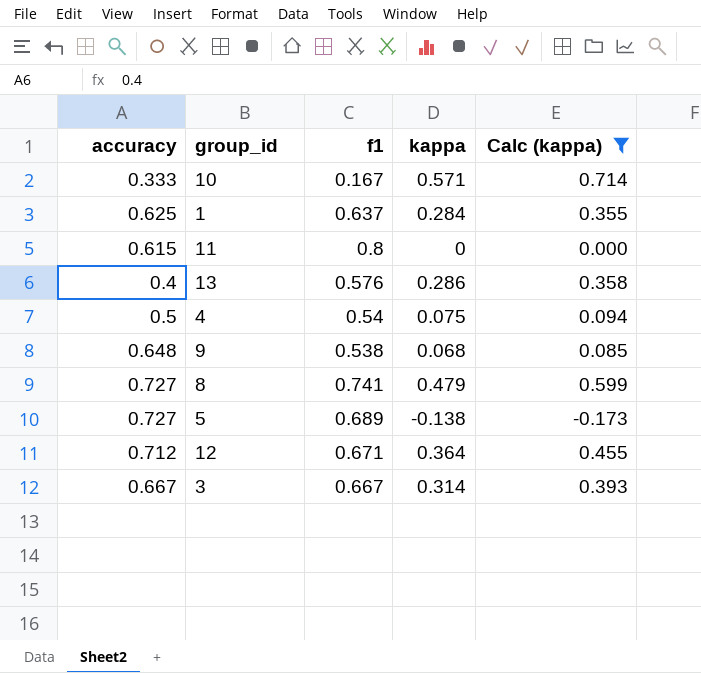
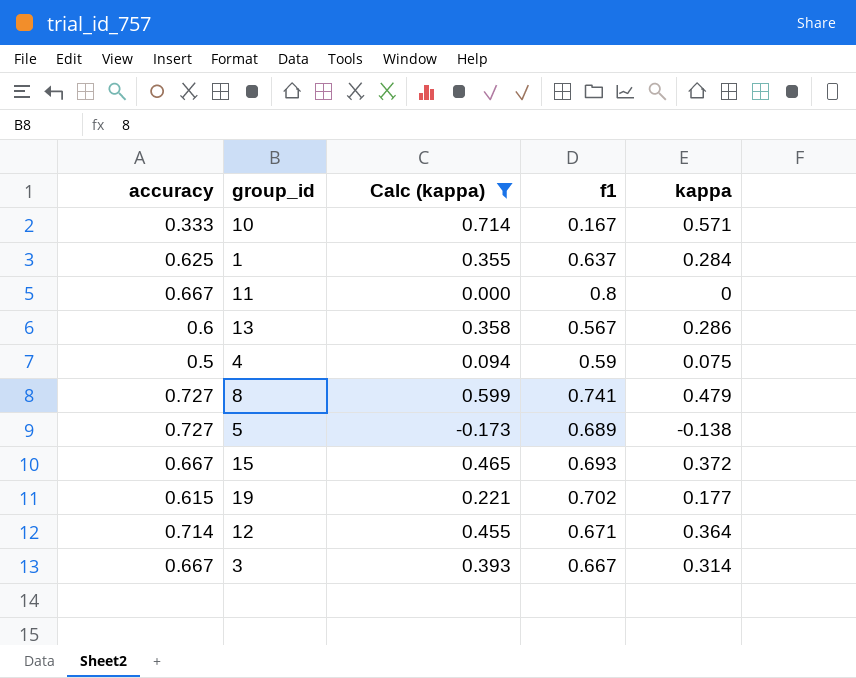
column Calc (kappa) | position: 5 -> 3
row 9: 0.648 | 0.538 | 0.068 | 0.085 -> none
11 | accuracy: 0.615 -> 0.667
13 | accuracy: 0.4 -> 0.6
13 | f1: 0.576 -> 0.567
4 | f1: 0.54 -> 0.59
row 15: none -> 0.667 | 0.465 | 0.693 | 0.372
row 19: none -> 0.615 | 0.221 | 0.702 | 0.177
12 | accuracy: 0.712 -> 0.714

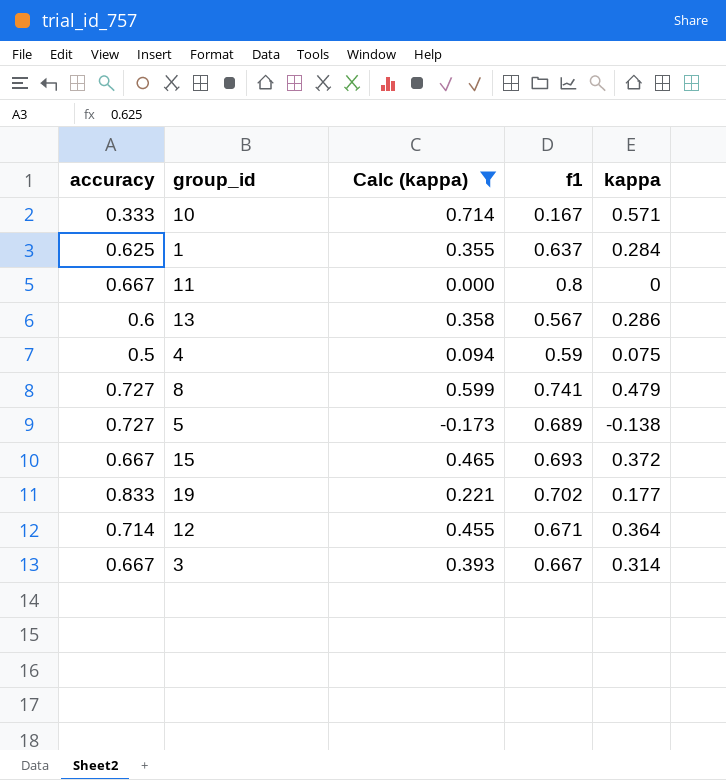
19 | accuracy: 0.615 -> 0.833

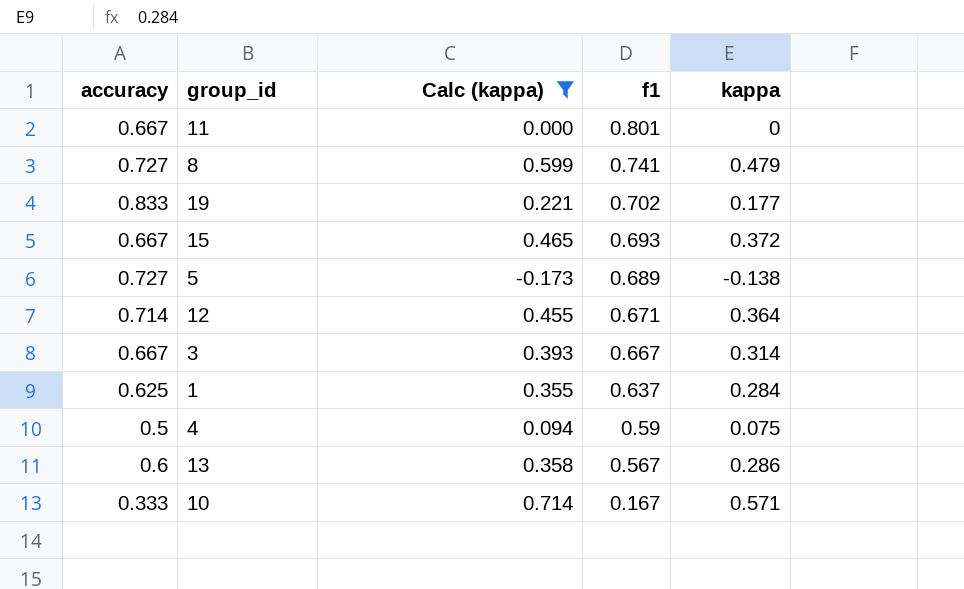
row order: none -> f1 descending
11 | f1: 0.8 -> 0.801

